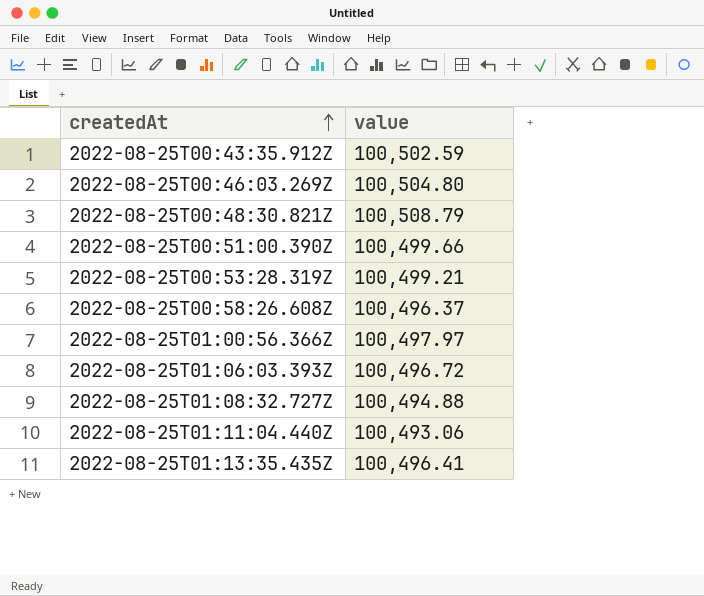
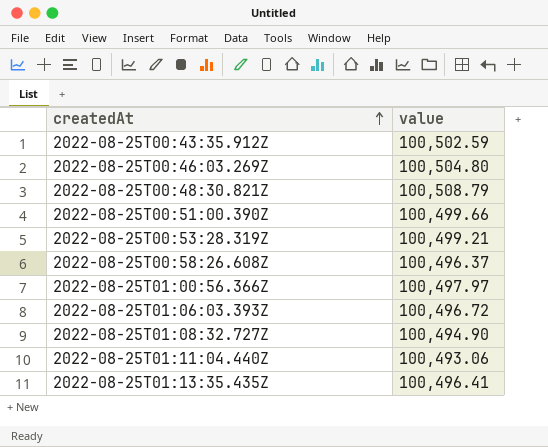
2022-08-25T01:08:32.727Z | value: 100,494.88 -> 100,494.90

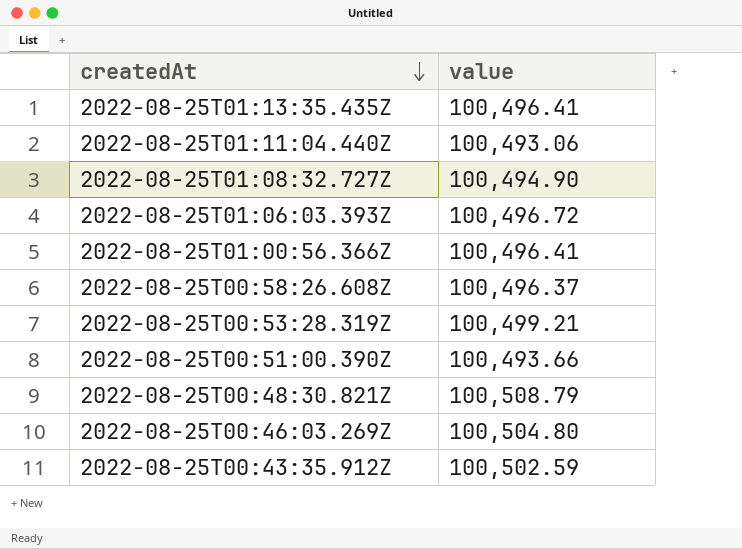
row order: createdAt ascending -> createdAt descending
2022-08-25T01:00:56.366Z | value: 100,497.97 -> 100,496.41
2022-08-25T00:51:00.390Z | value: 100,499.66 -> 100,493.66

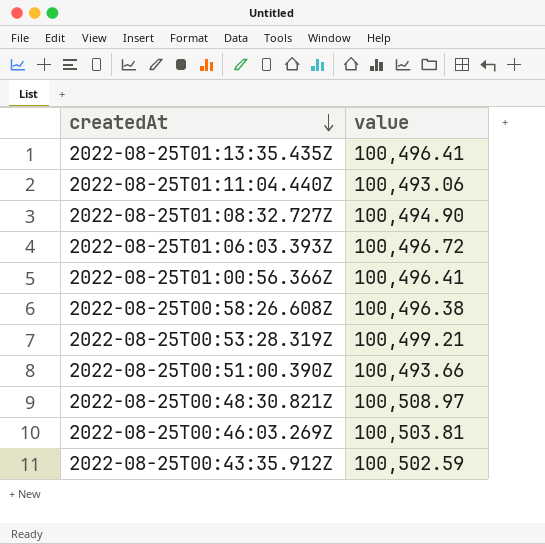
2022-08-25T00:58:26.608Z | value: 100,496.37 -> 100,496.38
2022-08-25T00:48:30.821Z | value: 100,508.79 -> 100,508.97
2022-08-25T00:46:03.269Z | value: 100,504.80 -> 100,503.81

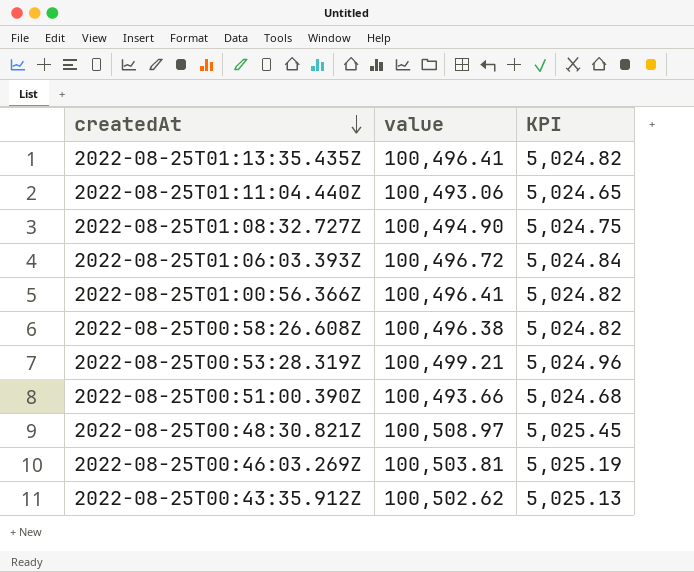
column KPI | formula: none -> [value] * 0.05
2022-08-25T00:43:35.912Z | value: 100,502.59 -> 100,502.62

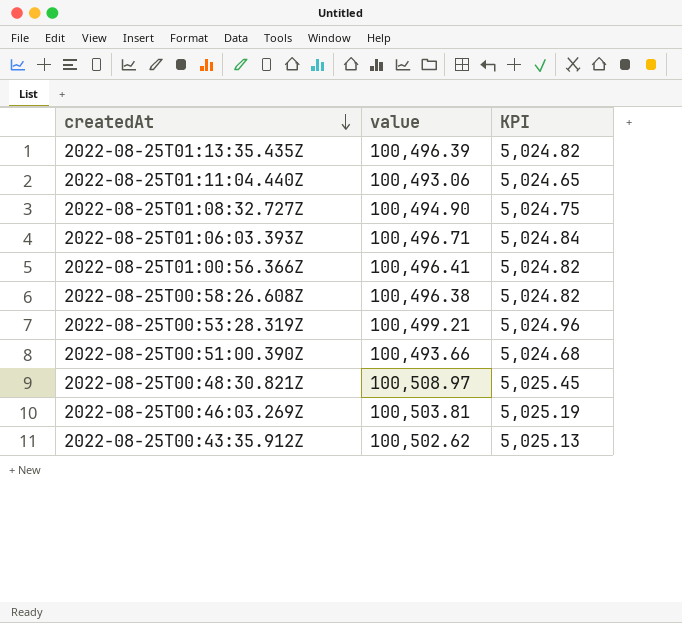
2022-08-25T01:13:35.435Z | value: 100,496.41 -> 100,496.39
2022-08-25T01:06:03.393Z | value: 100,496.72 -> 100,496.71

